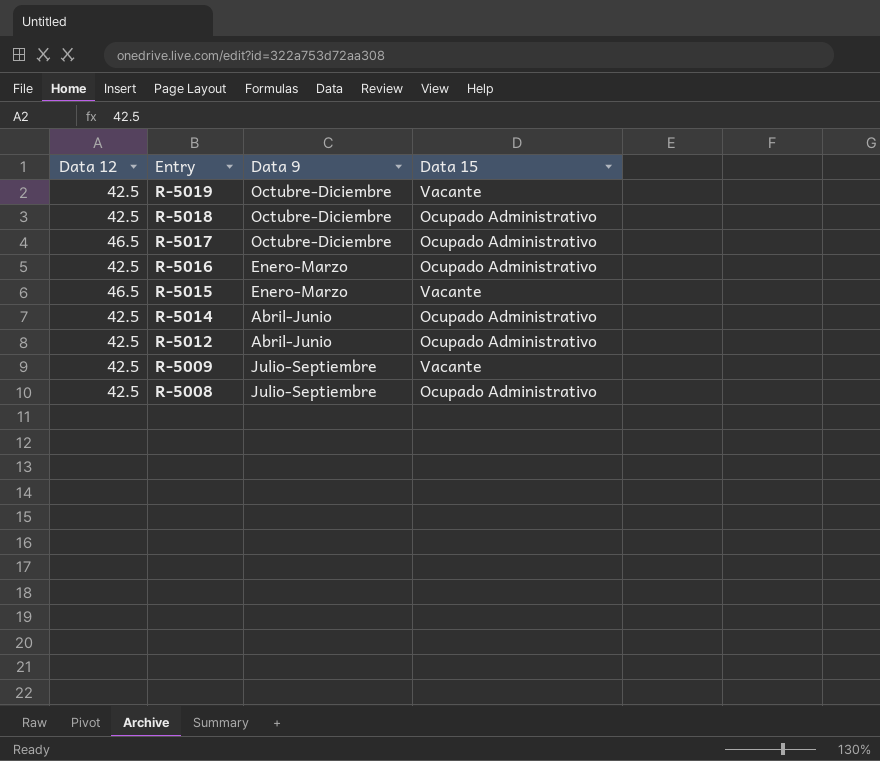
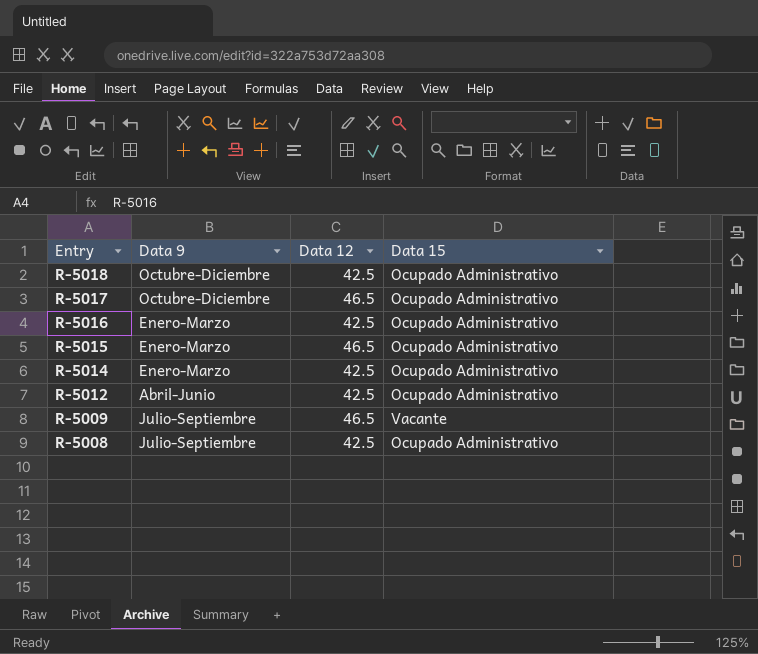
column Data 12 | position: 1 -> 3
row R-5019: 42.5 | Octubre-Diciembre | Vacante -> none
R-5015 | Data 15: Vacante -> Ocupado Administrativo
R-5014 | Data 9: Abril-Junio -> Enero-Marzo
R-5009 | Data 12: 42.5 -> 46.5

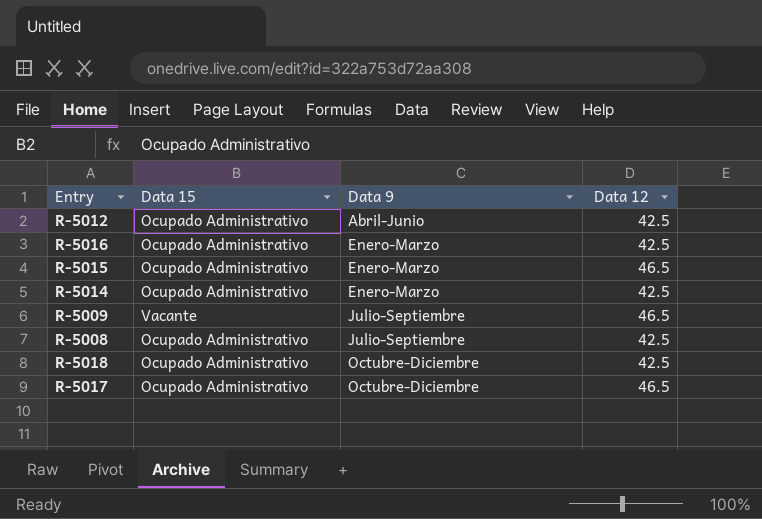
row order: Entry descending -> Data 9 ascending
column Data 15 | position: 4 -> 2

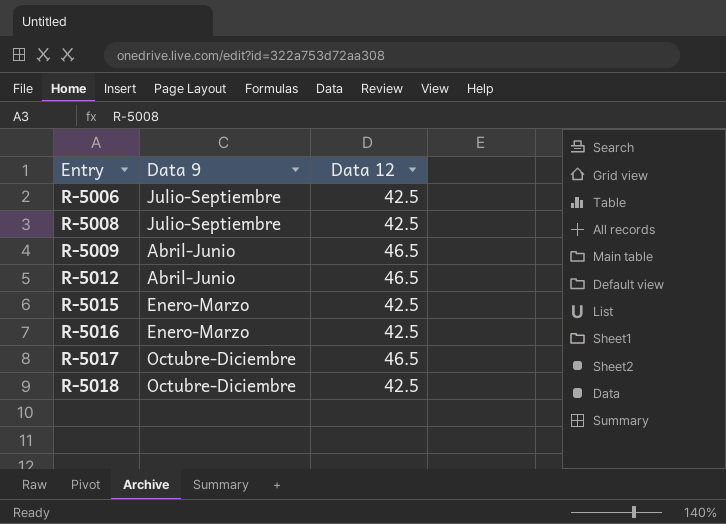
row order: Data 9 ascending -> Entry ascending
column Data 15 | position: 2 -> none
row R-5014: Ocupado Administrativo | Enero-Marzo | 42.5 -> none
row R-5006: none -> Julio-Septiembre | 42.5
R-5009 | Data 9: Julio-Septiembre -> Abril-Junio
R-5012 | Data 12: 42.5 -> 46.5
R-5015 | Data 12: 46.5 -> 42.5

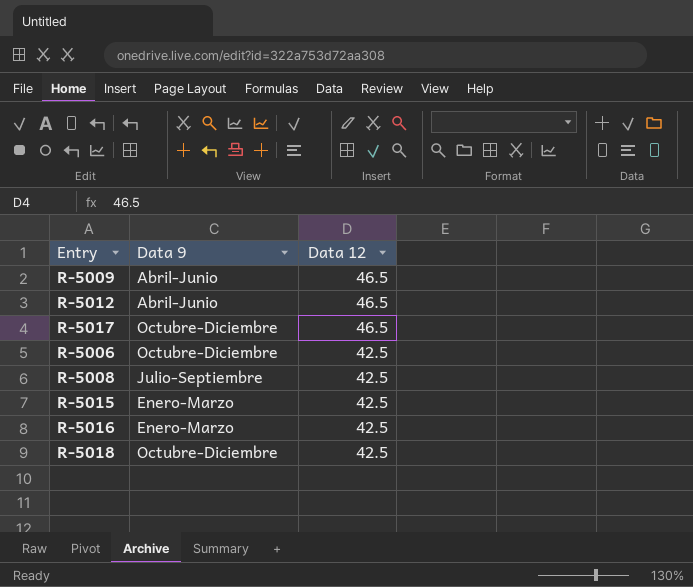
row order: Entry ascending -> Data 12 descending
R-5006 | Data 9: Julio-Septiembre -> Octubre-Diciembre

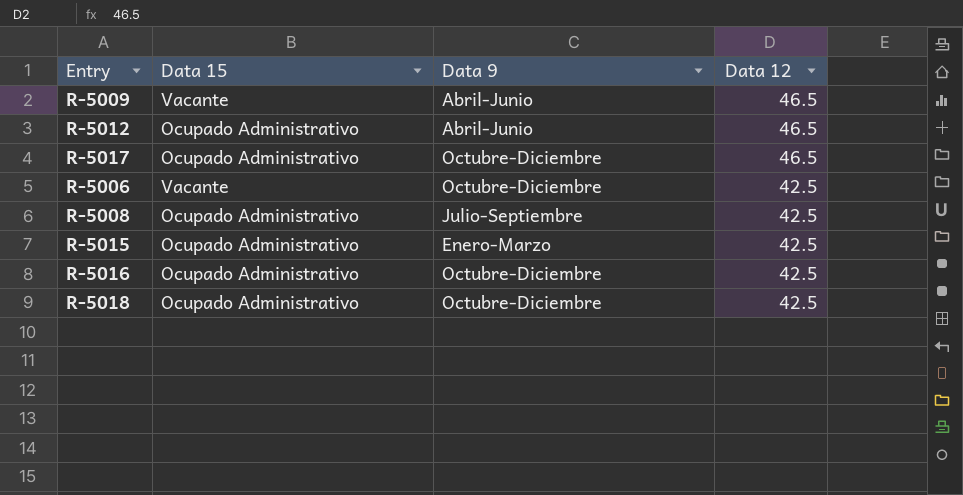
column Data 15 | position: none -> 2
R-5016 | Data 9: Enero-Marzo -> Octubre-Diciembre

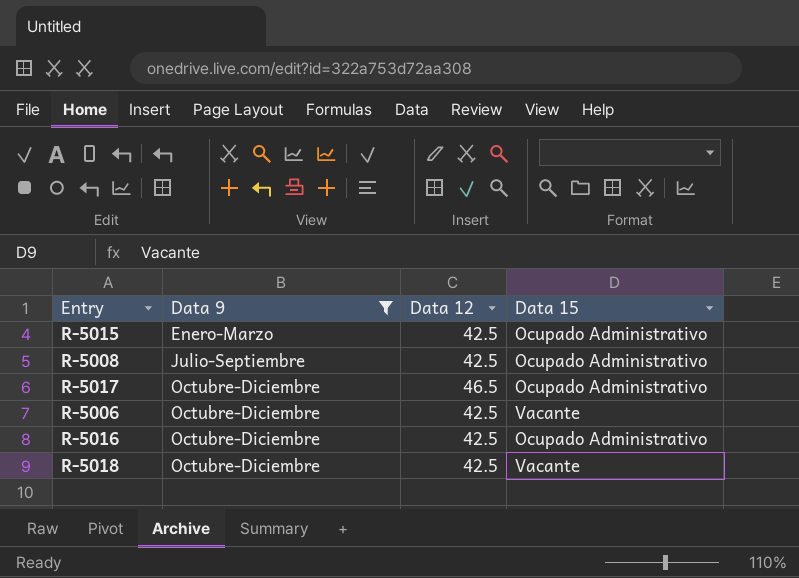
filter: none -> Data 9 != Abril-Junio
row order: Data 12 descending -> Data 9 ascending
column Data 15 | position: 2 -> 4
R-5018 | Data 15: Ocupado Administrativo -> Vacante

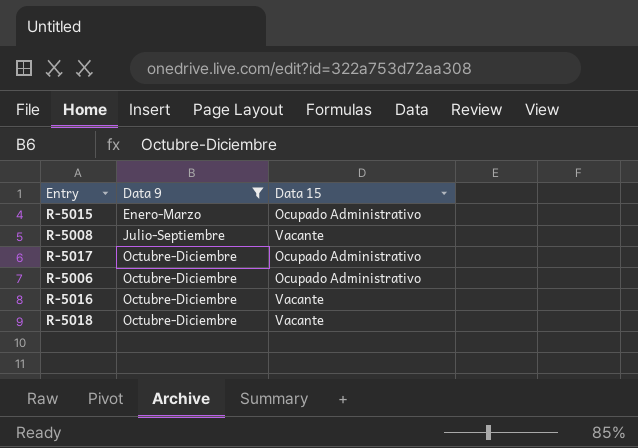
column Data 12 | position: 3 -> none
R-5008 | Data 15: Ocupado Administrativo -> Vacante
R-5006 | Data 15: Vacante -> Ocupado Administrativo
R-5016 | Data 15: Ocupado Administrativo -> Vacante

